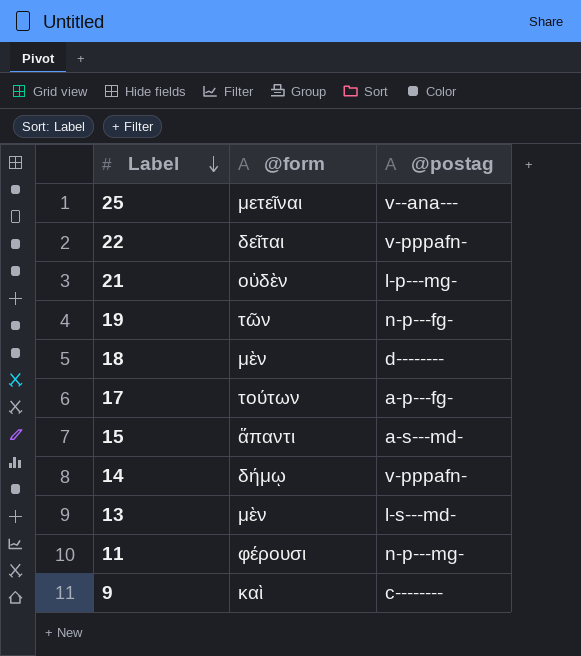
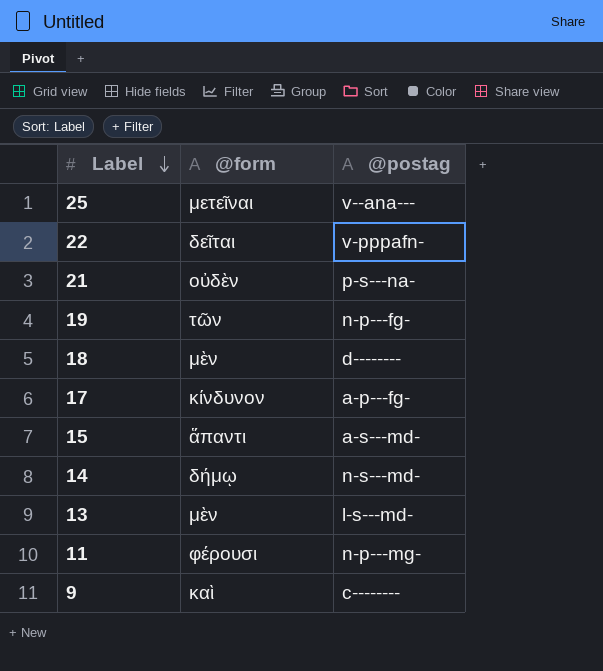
21 | @postag: l-p---mg- -> p-s---na-
17 | @form: τούτων -> κίνδυνον
14 | @postag: v-pppafn- -> n-s---md-

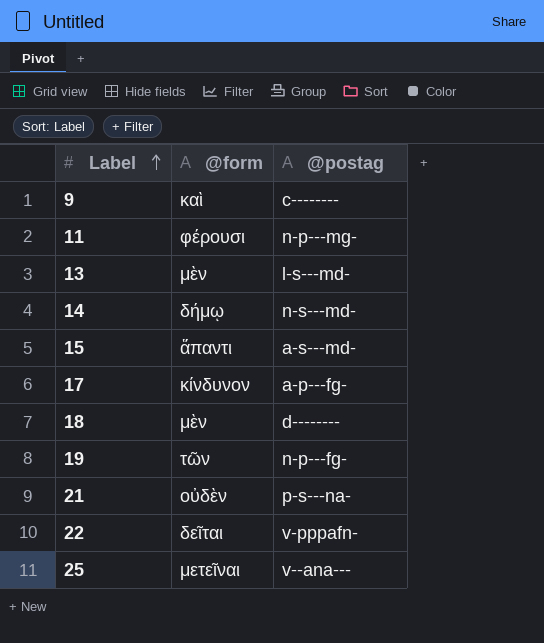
row order: Label descending -> Label ascending

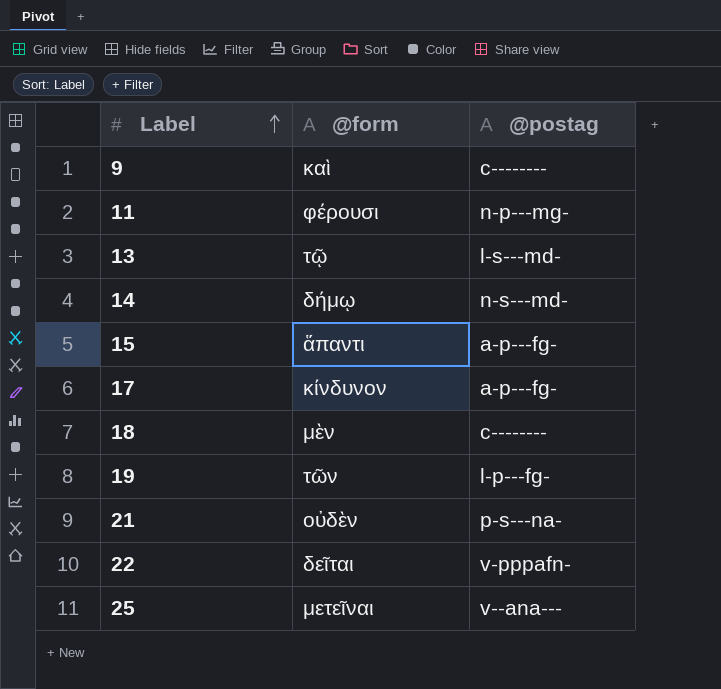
13 | @form: μὲν -> τῷ
15 | @postag: a-s---md- -> a-p---fg-
18 | @postag: d-------- -> c--------
19 | @postag: n-p---fg- -> l-p---fg-

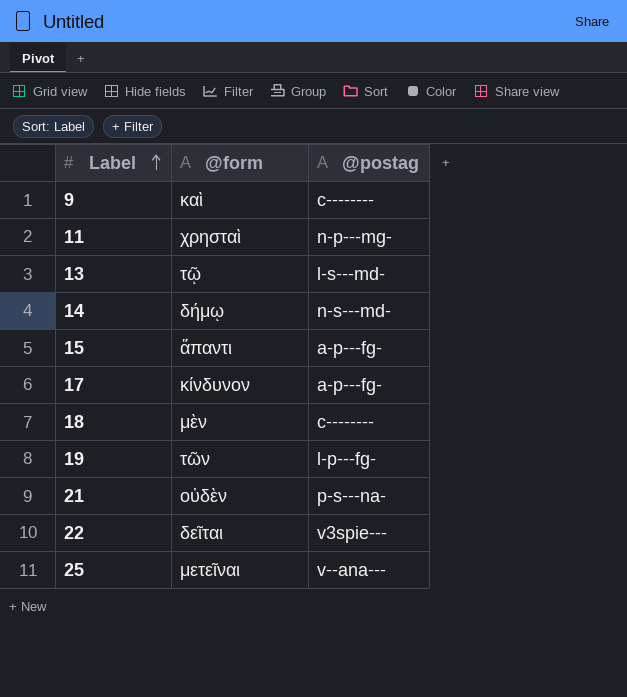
11 | @form: φέρουσι -> χρησταὶ
22 | @postag: v-pppafn- -> v3spie---

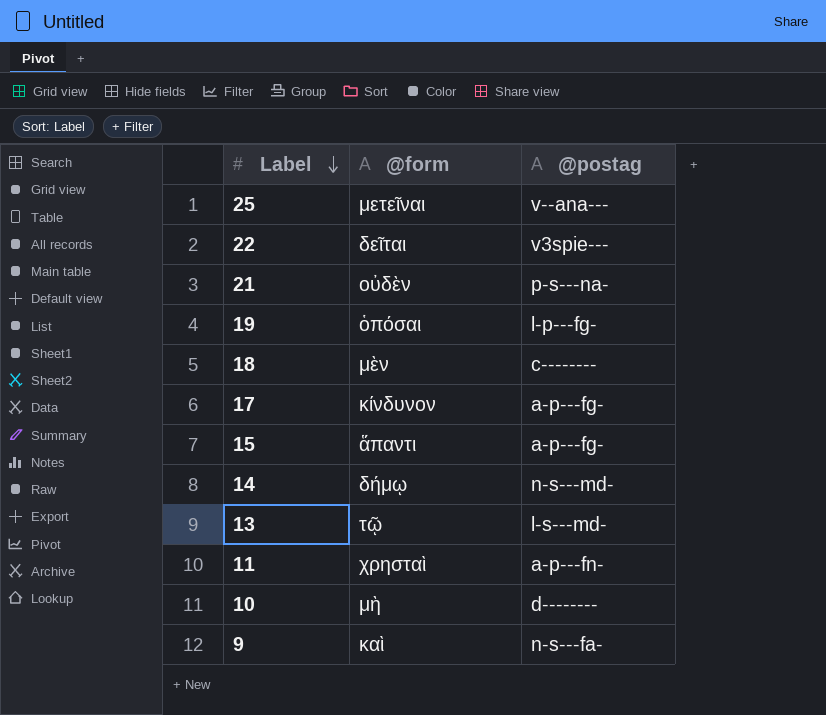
row order: Label ascending -> Label descending
19 | @form: τῶν -> ὁπόσαι
11 | @postag: n-p---mg- -> a-p---fn-
row 10: none -> μὴ | d--------
9 | @postag: c-------- -> n-s---fa-

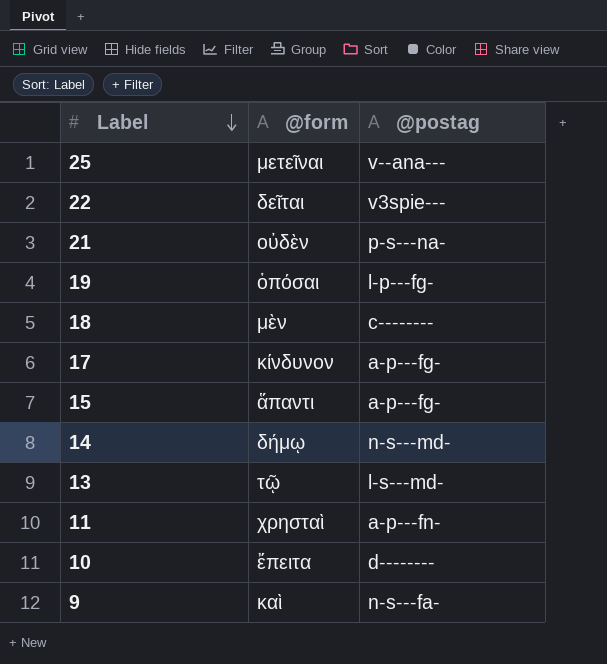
10 | @form: μὴ -> ἔπειτα

